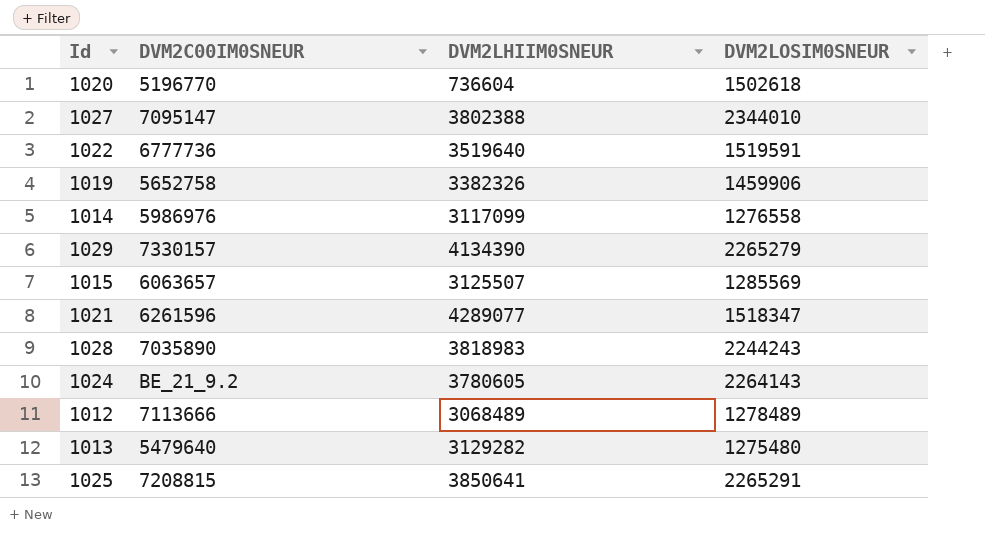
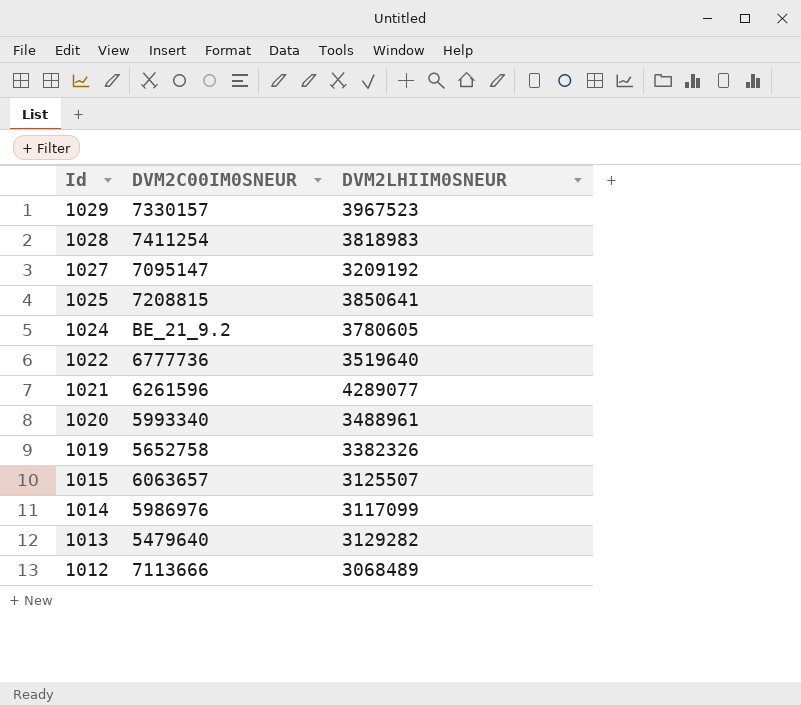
row order: none -> Id descending
column DVM2LOSIM0SNEUR | position: 4 -> none
1029 | DVM2LHIIM0SNEUR: 4134390 -> 3967523
1028 | DVM2C00IM0SNEUR: 7035890 -> 7411254
1027 | DVM2LHIIM0SNEUR: 3802388 -> 3209192
1020 | DVM2C00IM0SNEUR: 5196770 -> 5993340
1020 | DVM2LHIIM0SNEUR: 736604 -> 3488961

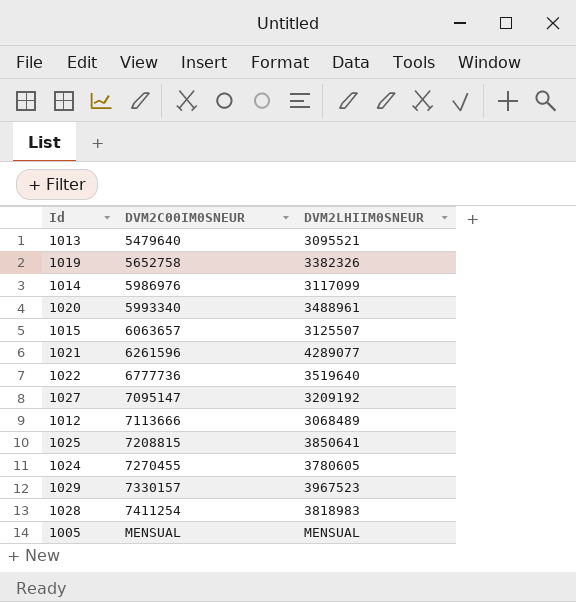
row order: Id descending -> DVM2C00IM0SNEUR ascending
1013 | DVM2LHIIM0SNEUR: 3129282 -> 3095521
1024 | DVM2C00IM0SNEUR: BE_21_9.2 -> 7270455
row 1005: none -> MENSUAL | MENSUAL

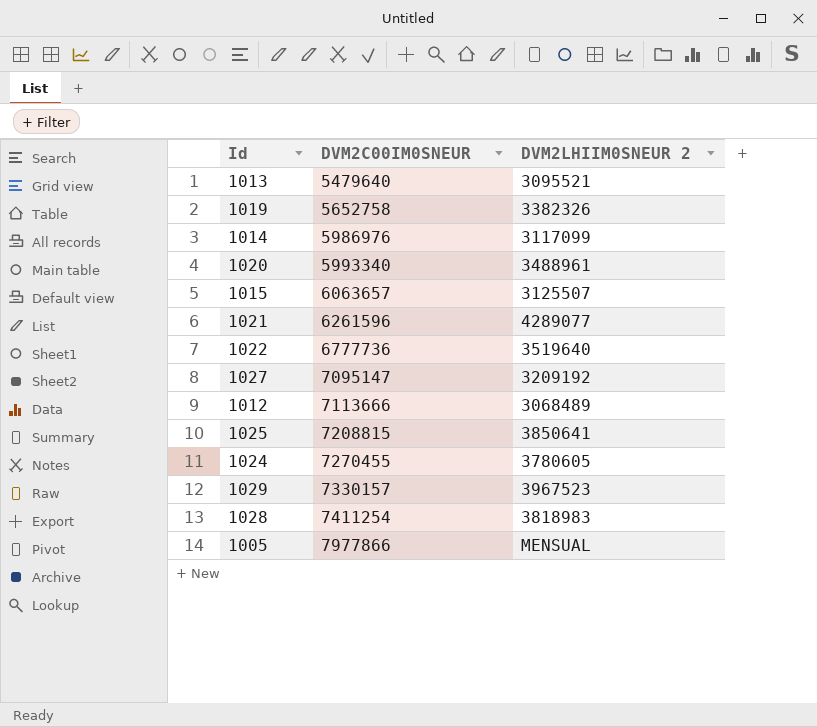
column name: DVM2LHIIM0SNEUR -> DVM2LHIIM0SNEUR 2
1005 | DVM2C00IM0SNEUR: MENSUAL -> 7977866

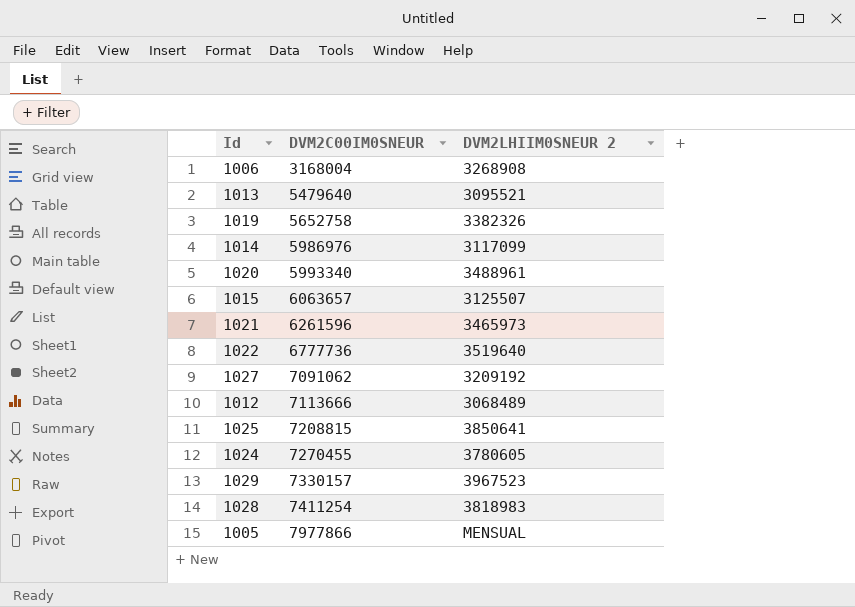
row 1006: none -> 3168004 | 3268908
1021 | DVM2LHIIM0SNEUR 2: 4289077 -> 3465973
1027 | DVM2C00IM0SNEUR: 7095147 -> 7091062

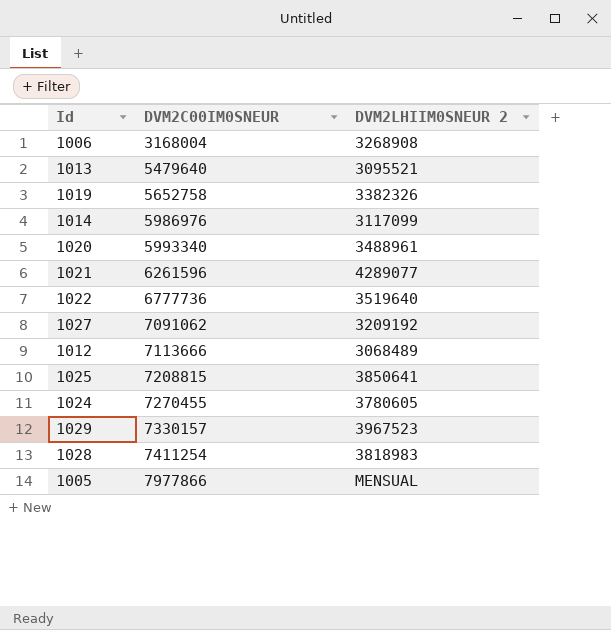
row 1015: 6063657 | 3125507 -> none
1021 | DVM2LHIIM0SNEUR 2: 3465973 -> 4289077

